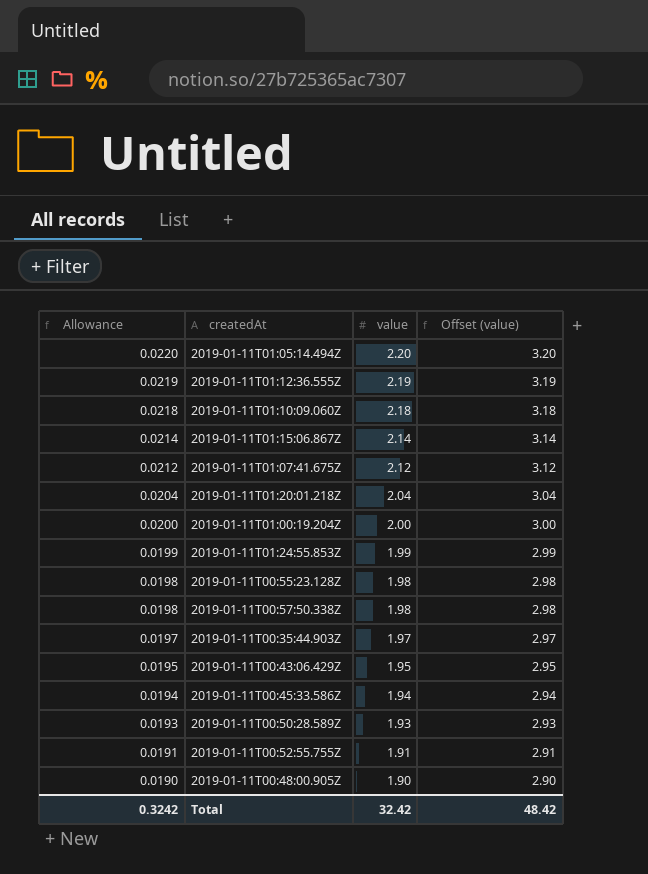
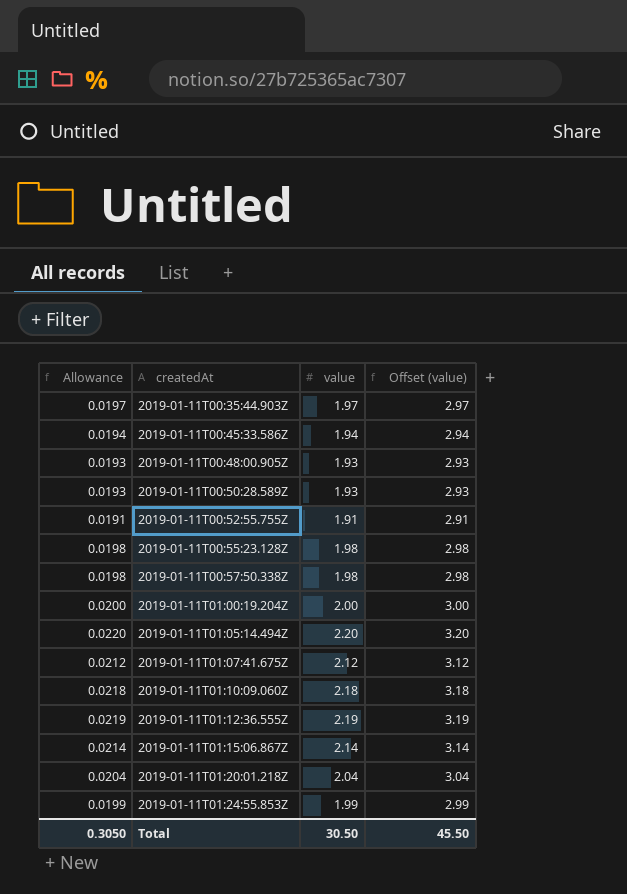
row order: Allowance descending -> createdAt ascending
row 2019-01-11T00:43:06.429Z: 0.0195 | 1.95 | 2.95 -> none
2019-01-11T00:48:00.905Z | Allowance: 0.0190 -> 0.0193
2019-01-11T00:48:00.905Z | value: 1.90 -> 1.93
2019-01-11T00:48:00.905Z | Offset (value): 2.90 -> 2.93
Total | Allowance: 0.3242 -> 0.3050
Total | value: 32.42 -> 30.50
Total | Offset (value): 48.42 -> 45.50

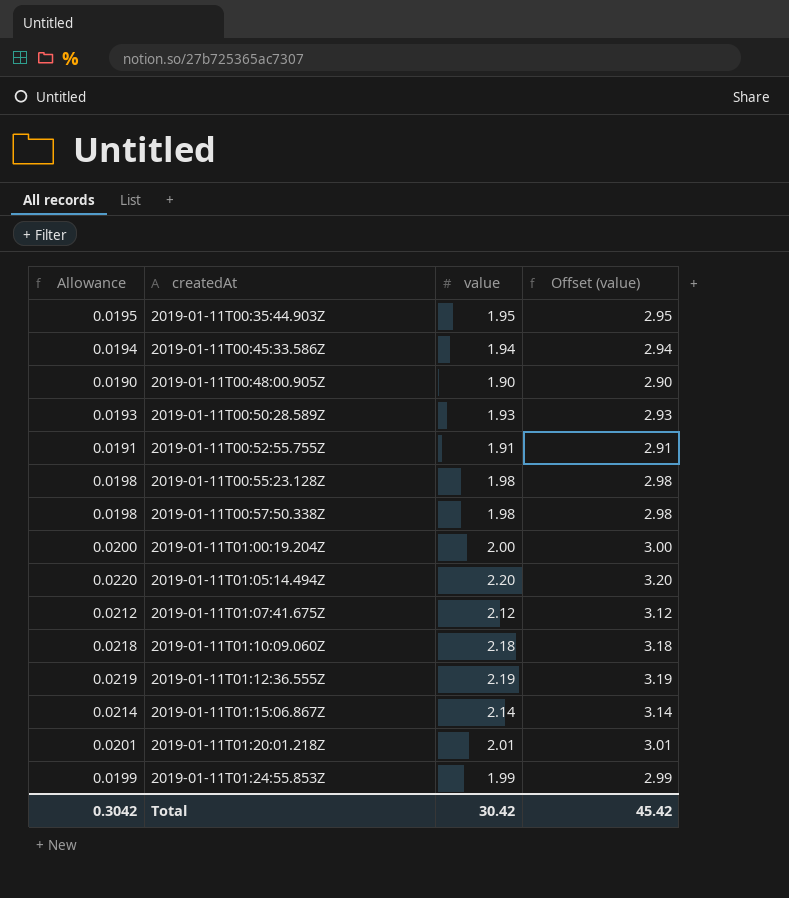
2019-01-11T00:35:44.903Z | Allowance: 0.0197 -> 0.0195
2019-01-11T00:35:44.903Z | value: 1.97 -> 1.95
2019-01-11T00:35:44.903Z | Offset (value): 2.97 -> 2.95
2019-01-11T00:48:00.905Z | Allowance: 0.0193 -> 0.0190
2019-01-11T00:48:00.905Z | value: 1.93 -> 1.90
2019-01-11T00:48:00.905Z | Offset (value): 2.93 -> 2.90
2019-01-11T01:20:01.218Z | Allowance: 0.0204 -> 0.0201
2019-01-11T01:20:01.218Z | value: 2.04 -> 2.01
2019-01-11T01:20:01.218Z | Offset (value): 3.04 -> 3.01
Total | Allowance: 0.3050 -> 0.3042
Total | value: 30.50 -> 30.42
Total | Offset (value): 45.50 -> 45.42

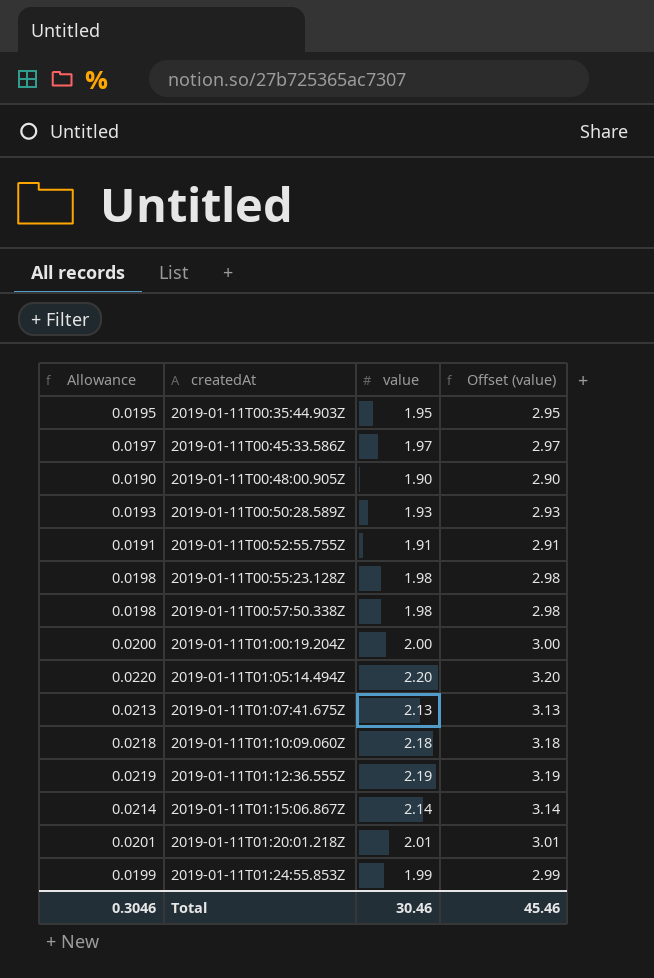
2019-01-11T00:45:33.586Z | Allowance: 0.0194 -> 0.0197
2019-01-11T00:45:33.586Z | value: 1.94 -> 1.97
2019-01-11T00:45:33.586Z | Offset (value): 2.94 -> 2.97
2019-01-11T01:07:41.675Z | Allowance: 0.0212 -> 0.0213
2019-01-11T01:07:41.675Z | value: 2.12 -> 2.13
2019-01-11T01:07:41.675Z | Offset (value): 3.12 -> 3.13
Total | Allowance: 0.3042 -> 0.3046
Total | value: 30.42 -> 30.46
Total | Offset (value): 45.42 -> 45.46

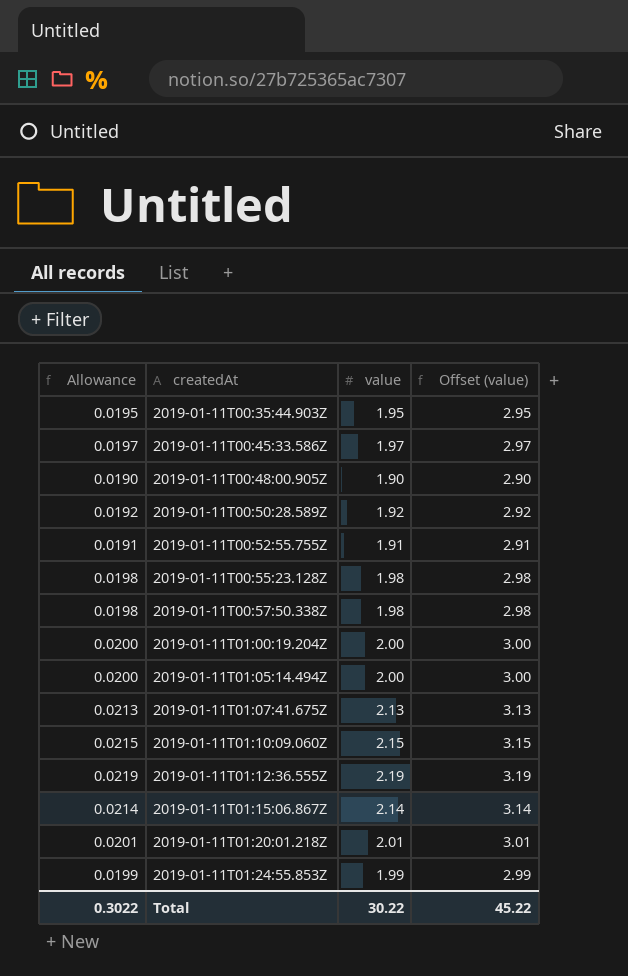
2019-01-11T00:50:28.589Z | Allowance: 0.0193 -> 0.0192
2019-01-11T00:50:28.589Z | value: 1.93 -> 1.92
2019-01-11T00:50:28.589Z | Offset (value): 2.93 -> 2.92
2019-01-11T01:05:14.494Z | Allowance: 0.0220 -> 0.0200
2019-01-11T01:05:14.494Z | value: 2.20 -> 2.00
2019-01-11T01:05:14.494Z | Offset (value): 3.20 -> 3.00
2019-01-11T01:10:09.060Z | Allowance: 0.0218 -> 0.0215
2019-01-11T01:10:09.060Z | value: 2.18 -> 2.15
2019-01-11T01:10:09.060Z | Offset (value): 3.18 -> 3.15
Total | Allowance: 0.3046 -> 0.3022
Total | value: 30.46 -> 30.22
Total | Offset (value): 45.46 -> 45.22

